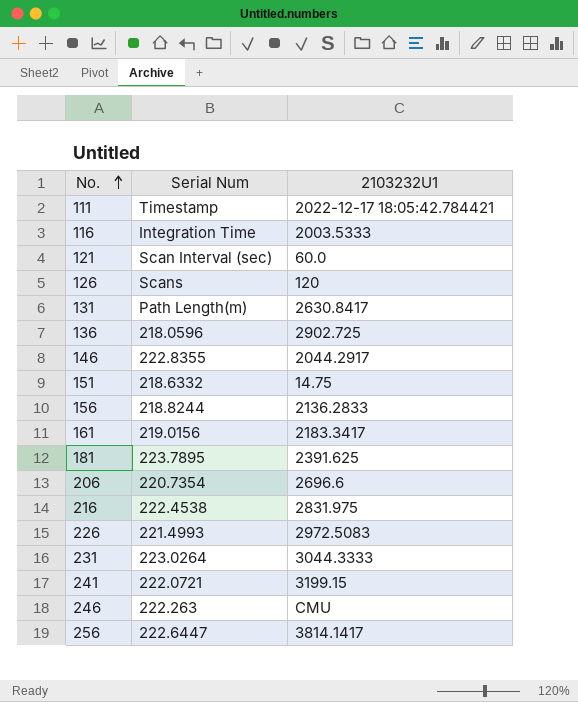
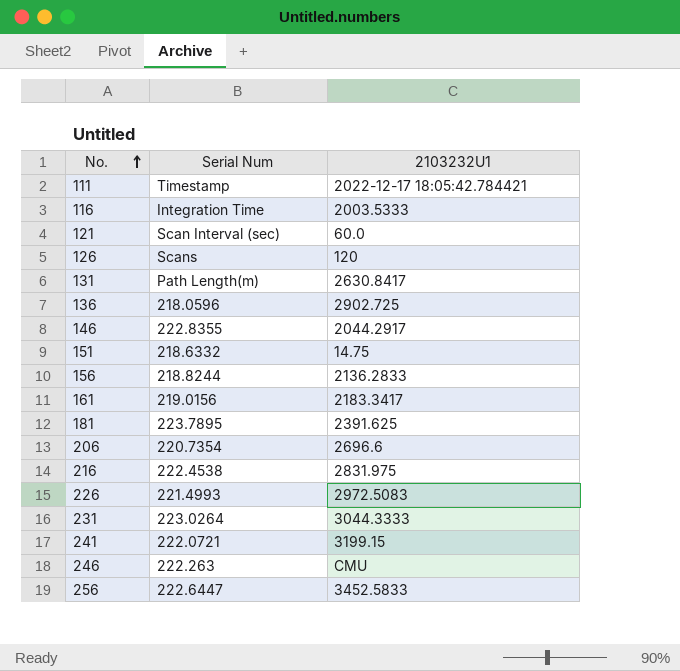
256 | 2103232U1: 3814.1417 -> 3452.5833

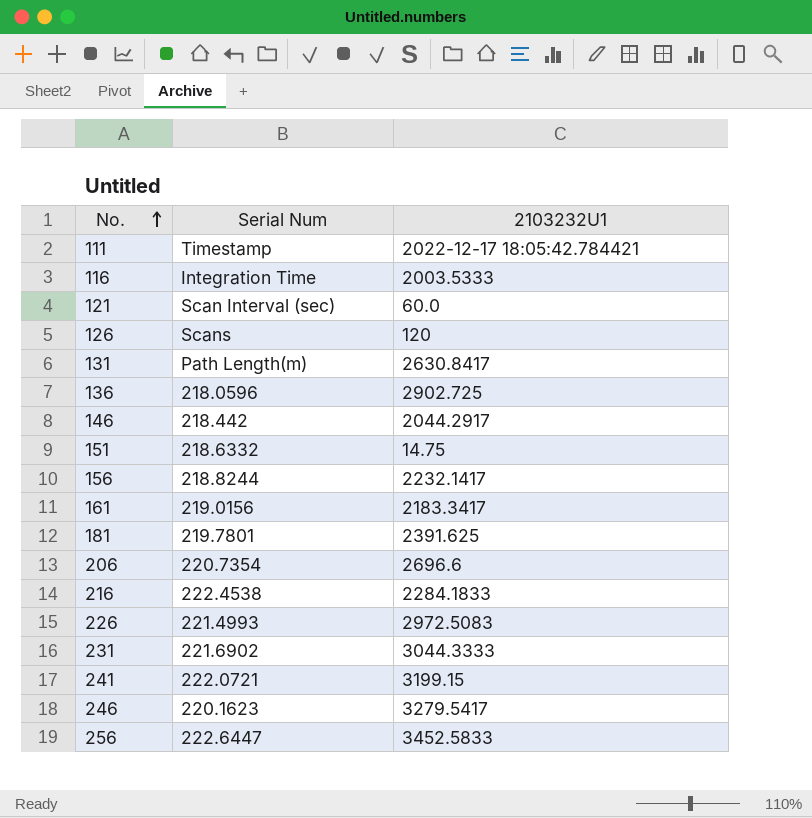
146 | Serial Num: 222.8355 -> 218.442
156 | 2103232U1: 2136.2833 -> 2232.1417
181 | Serial Num: 223.7895 -> 219.7801
216 | 2103232U1: 2831.975 -> 2284.1833
231 | Serial Num: 223.0264 -> 221.6902
246 | Serial Num: 222.263 -> 220.1623
246 | 2103232U1: CMU -> 3279.5417

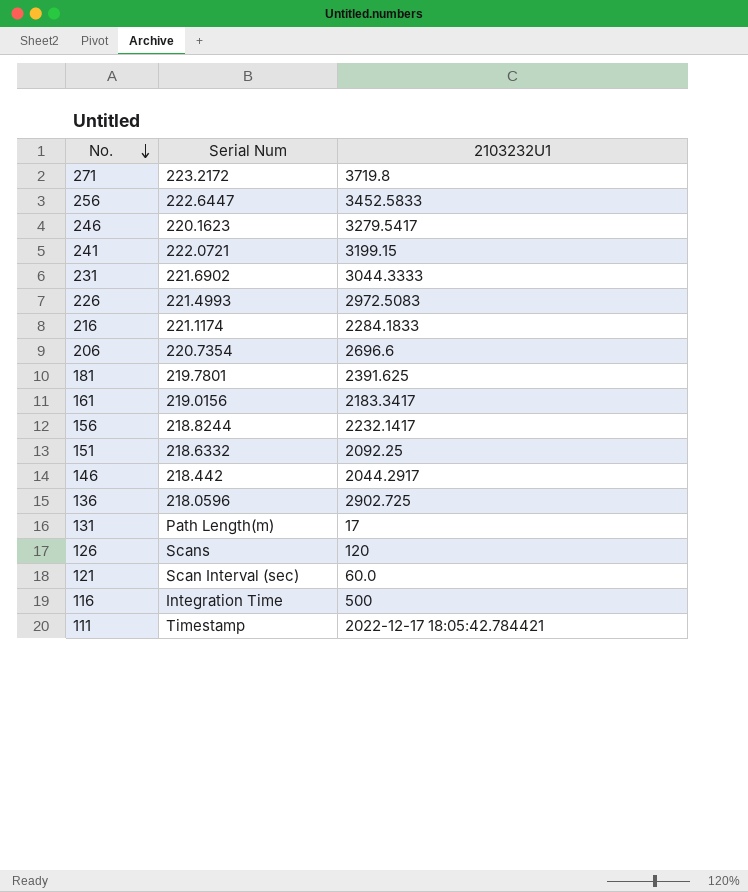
row order: No. ascending -> No. descending
row 271: none -> 223.2172 | 3719.8
216 | Serial Num: 222.4538 -> 221.1174
151 | 2103232U1: 14.75 -> 2092.25
131 | 2103232U1: 2630.8417 -> 17
116 | 2103232U1: 2003.5333 -> 500

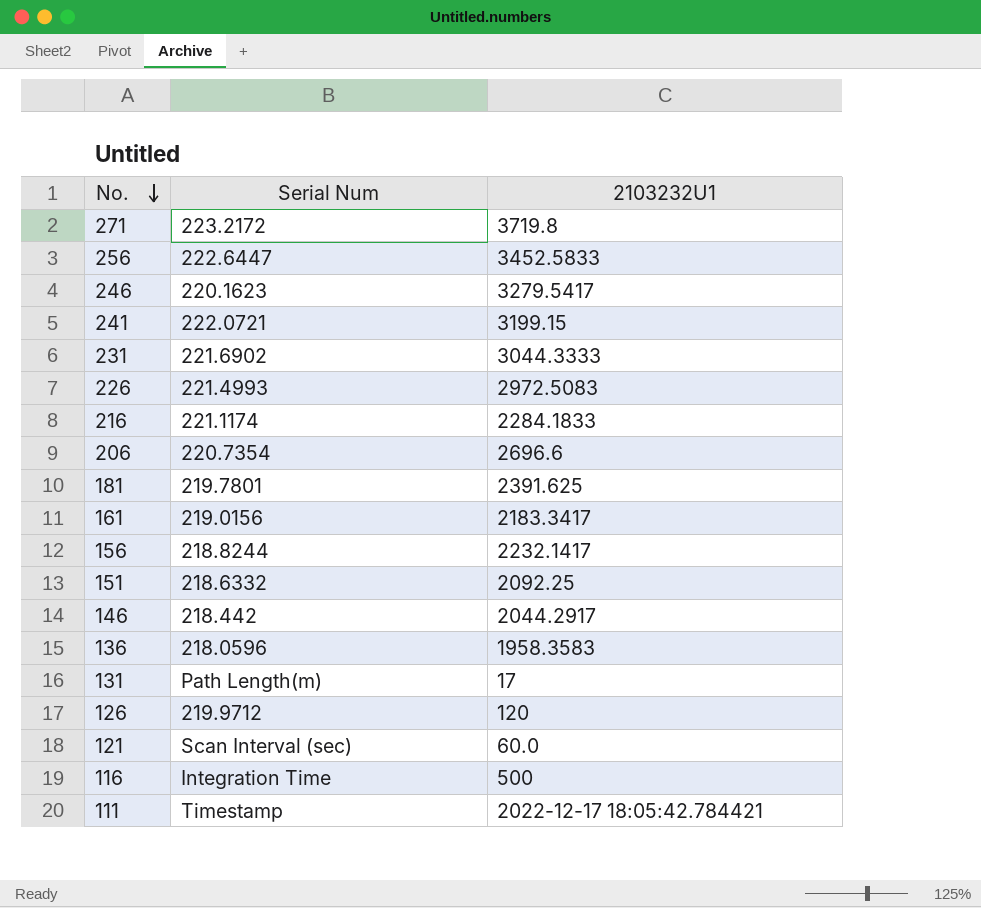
136 | 2103232U1: 2902.725 -> 1958.3583
126 | Serial Num: Scans -> 219.9712

